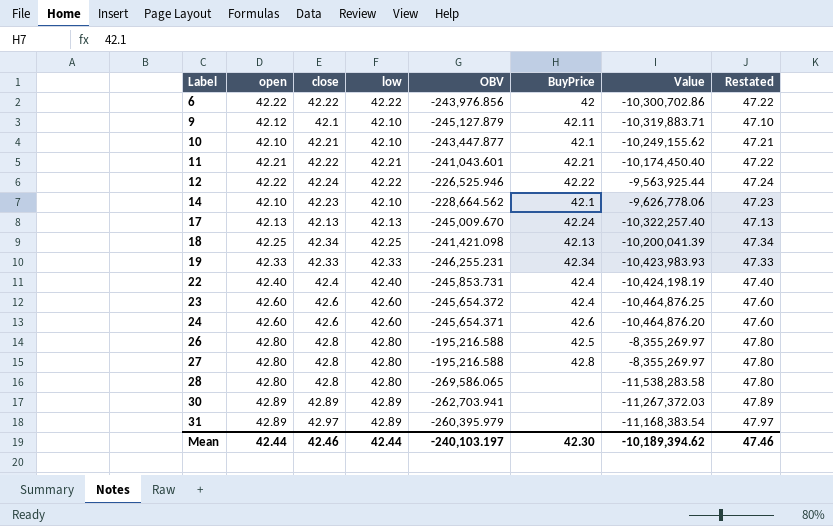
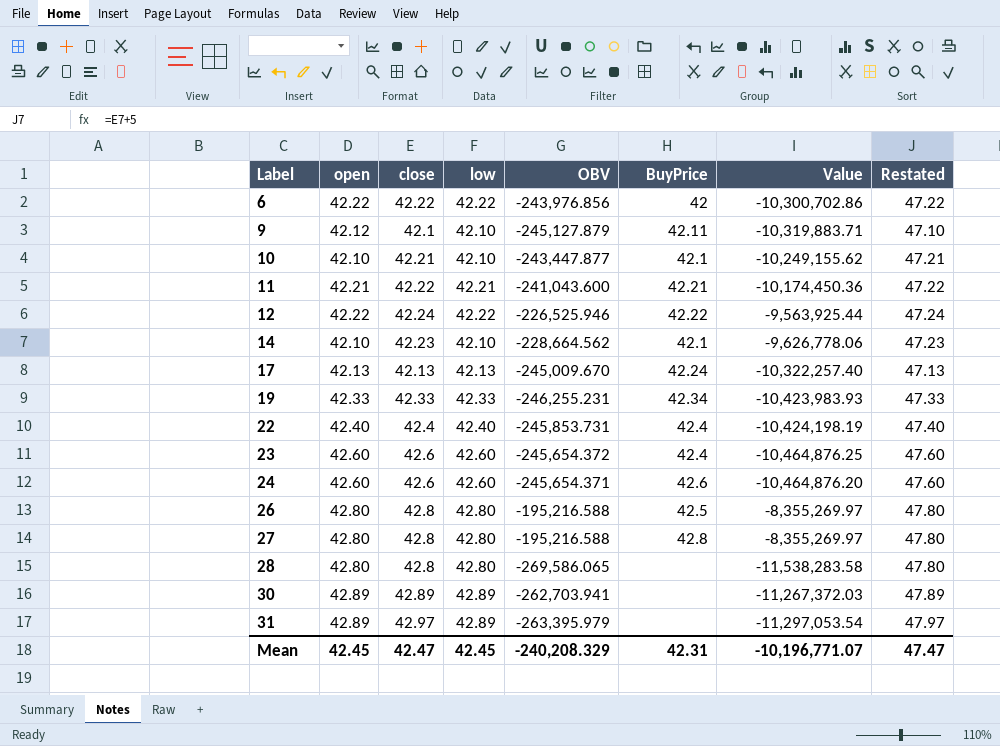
row 18: 42.25 | 42.34 | 42.25 | -241,421.098 | 42.13 | -10,200,041.39 | 47.34 -> none
11 | OBV: -241,043.601 -> -241,043.600
11 | Value: -10,174,450.40 -> -10,174,450.36
31 | OBV: -260,395.979 -> -263,395.979
31 | Value: -11,168,383.54 -> -11,297,053.54
Mean | open: 42.44 -> 42.45
Mean | close: 42.46 -> 42.47
Mean | low: 42.44 -> 42.45
Mean | OBV: -240,103.197 -> -240,208.329
Mean | BuyPrice: 42.30 -> 42.31
Mean | Value: -10,189,394.62 -> -10,196,771.07
Mean | Restated: 47.46 -> 47.47

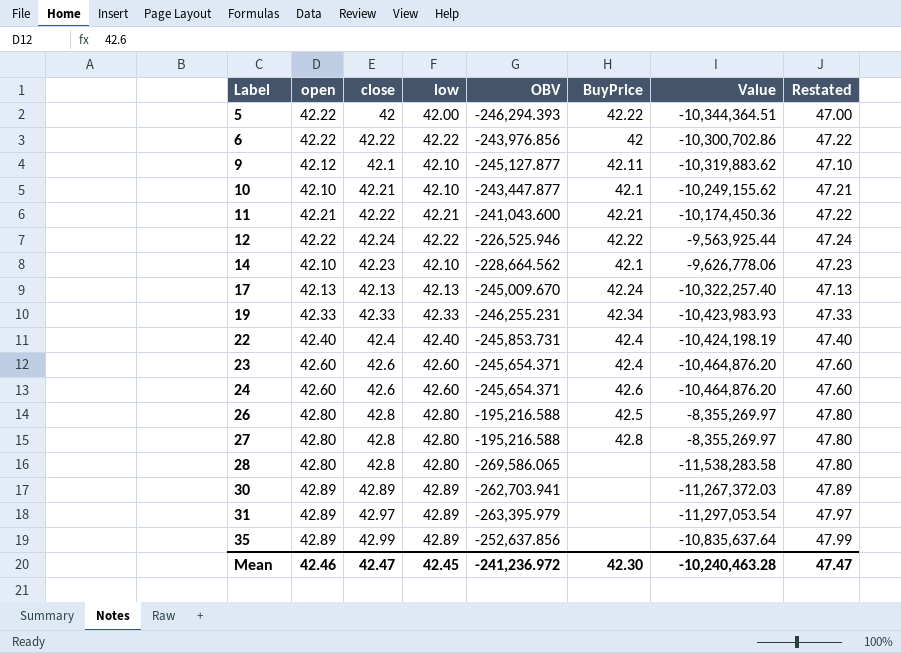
row 5: none -> 42.22 | 42 | 42.00 | -246,294.393 | 42.22 | -10,344,364.51 | 47.00
9 | OBV: -245,127.879 -> -245,127.877
9 | Value: -10,319,883.71 -> -10,319,883.62
23 | OBV: -245,654.372 -> -245,654.371
23 | Value: -10,464,876.25 -> -10,464,876.20
row 35: none -> 42.89 | 42.99 | 42.89 | -252,637.856 | none | -10,835,637.64 | 47.99
Mean | open: 42.45 -> 42.46
Mean | OBV: -240,208.329 -> -241,236.972
Mean | BuyPrice: 42.31 -> 42.30
Mean | Value: -10,196,771.07 -> -10,240,463.28

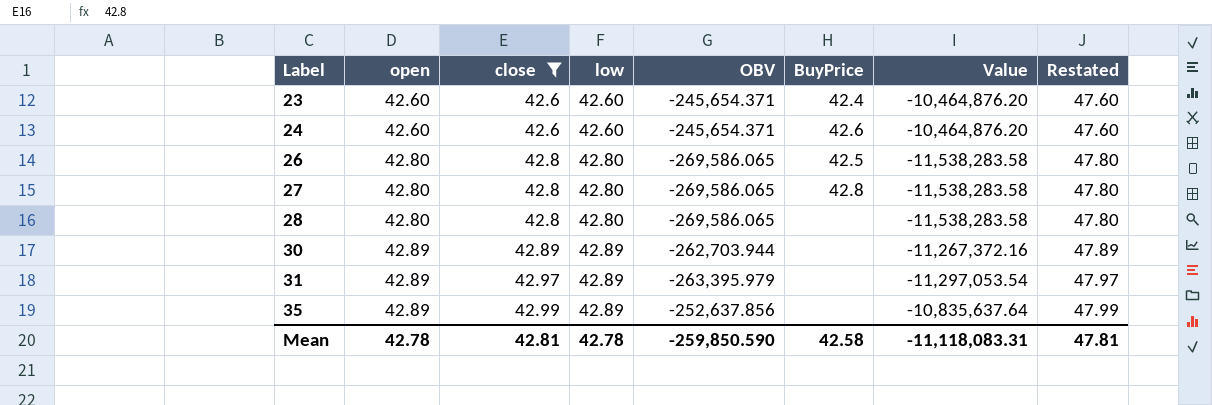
filter: none -> close >= 42.6
26 | OBV: -195,216.588 -> -269,586.065
26 | Value: -8,355,269.97 -> -11,538,283.58
27 | OBV: -195,216.588 -> -269,586.065
27 | Value: -8,355,269.97 -> -11,538,283.58
30 | OBV: -262,703.941 -> -262,703.944
30 | Value: -11,267,372.03 -> -11,267,372.16
Mean | open: 42.46 -> 42.78
Mean | close: 42.47 -> 42.81
Mean | low: 42.45 -> 42.78
Mean | OBV: -241,236.972 -> -259,850.590
Mean | BuyPrice: 42.30 -> 42.58
Mean | Value: -10,240,463.28 -> -11,118,083.31
Mean | Restated: 47.47 -> 47.81

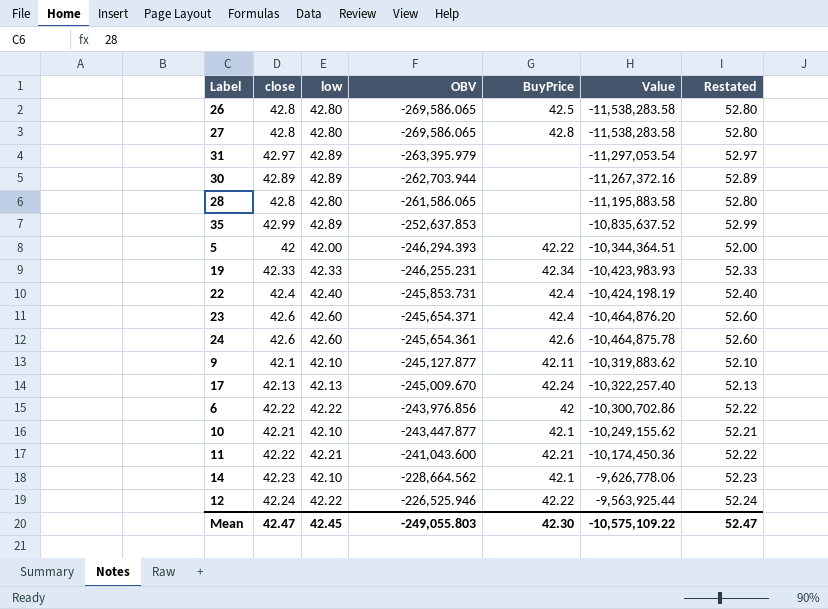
filter: close >= 42.6 -> none
row order: Label ascending -> OBV ascending
column open | position: 2 -> none
column Restated | formula: [close] + 5 -> [close] + 10
28 | OBV: -269,586.065 -> -261,586.065
28 | Value: -11,538,283.58 -> -11,195,883.58
35 | OBV: -252,637.856 -> -252,637.853
35 | Value: -10,835,637.64 -> -10,835,637.52
24 | OBV: -245,654.371 -> -245,654.361
24 | Value: -10,464,876.20 -> -10,464,875.78
Mean | close: 42.81 -> 42.47
Mean | low: 42.78 -> 42.45
Mean | OBV: -259,850.590 -> -249,055.803
Mean | BuyPrice: 42.58 -> 42.30
Mean | Value: -11,118,083.31 -> -10,575,109.22
Mean | Restated: 47.81 -> 52.47

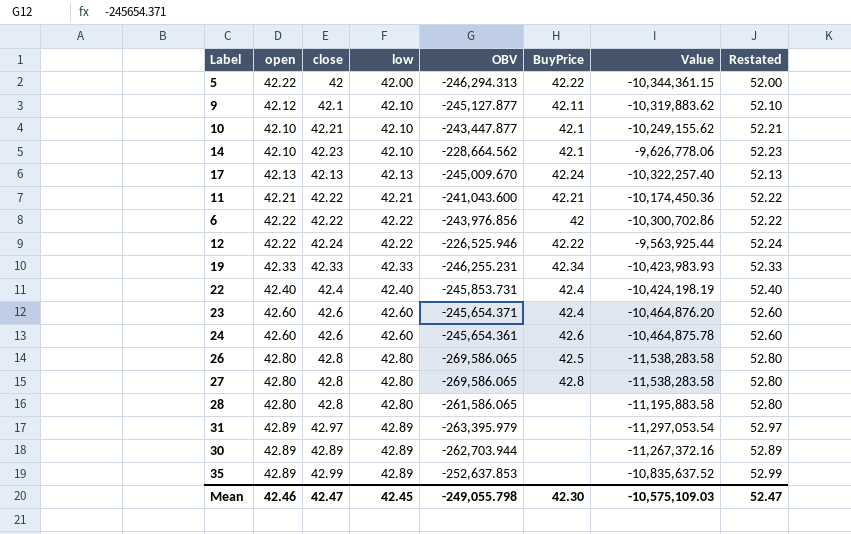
row order: OBV ascending -> low ascending
column open | position: none -> 2
5 | OBV: -246,294.393 -> -246,294.313
5 | Value: -10,344,364.51 -> -10,344,361.15
Mean | OBV: -249,055.803 -> -249,055.798
Mean | Value: -10,575,109.22 -> -10,575,109.03

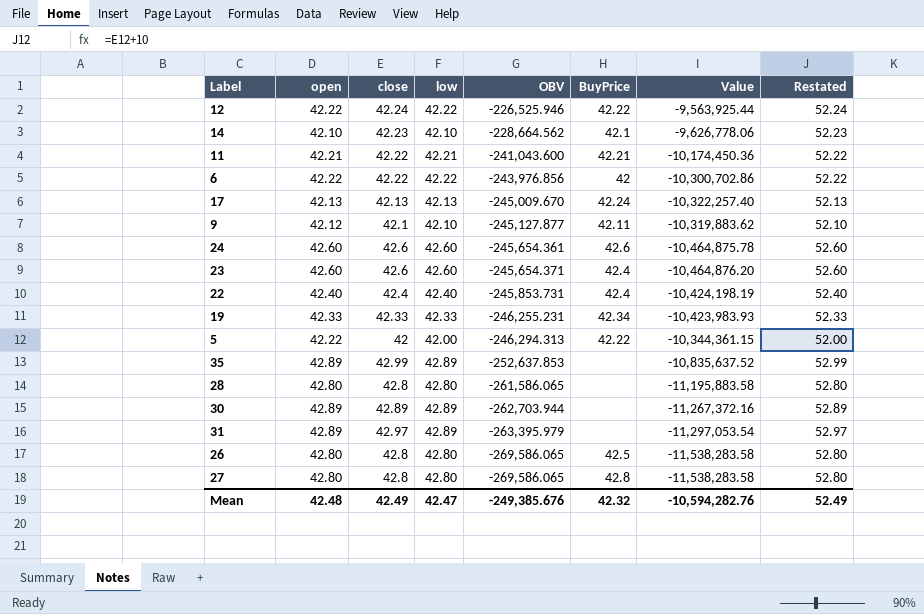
row order: low ascending -> OBV descending
row 10: 42.10 | 42.21 | 42.10 | -243,447.877 | 42.1 | -10,249,155.62 | 52.21 -> none
Mean | open: 42.46 -> 42.48
Mean | close: 42.47 -> 42.49
Mean | low: 42.45 -> 42.47
Mean | OBV: -249,055.798 -> -249,385.676
Mean | BuyPrice: 42.30 -> 42.32
Mean | Value: -10,575,109.03 -> -10,594,282.76
Mean | Restated: 52.47 -> 52.49

